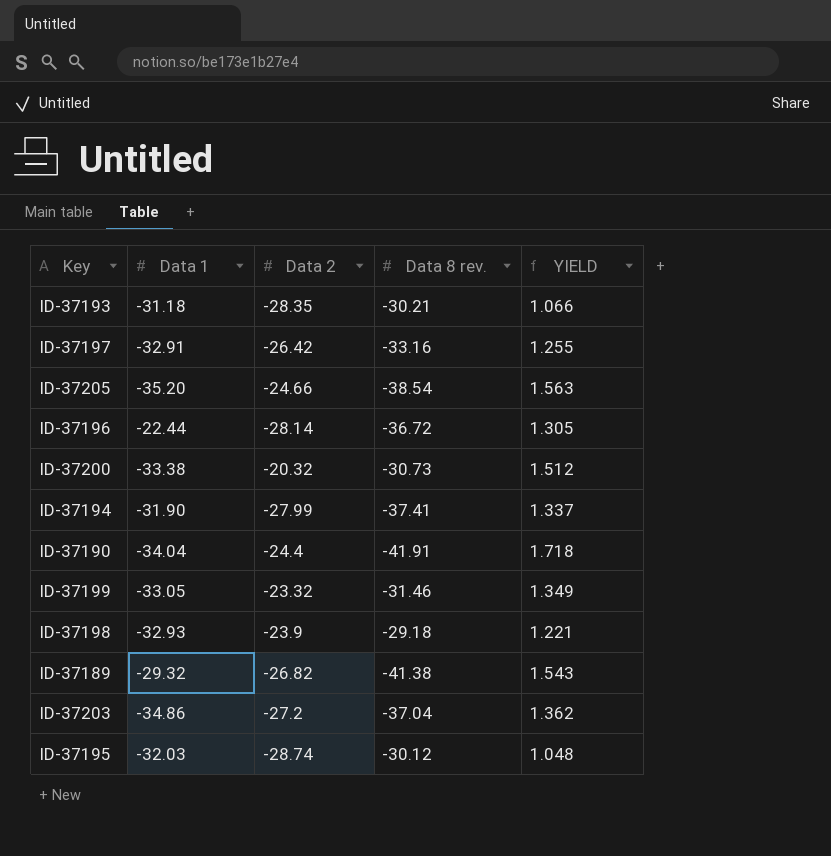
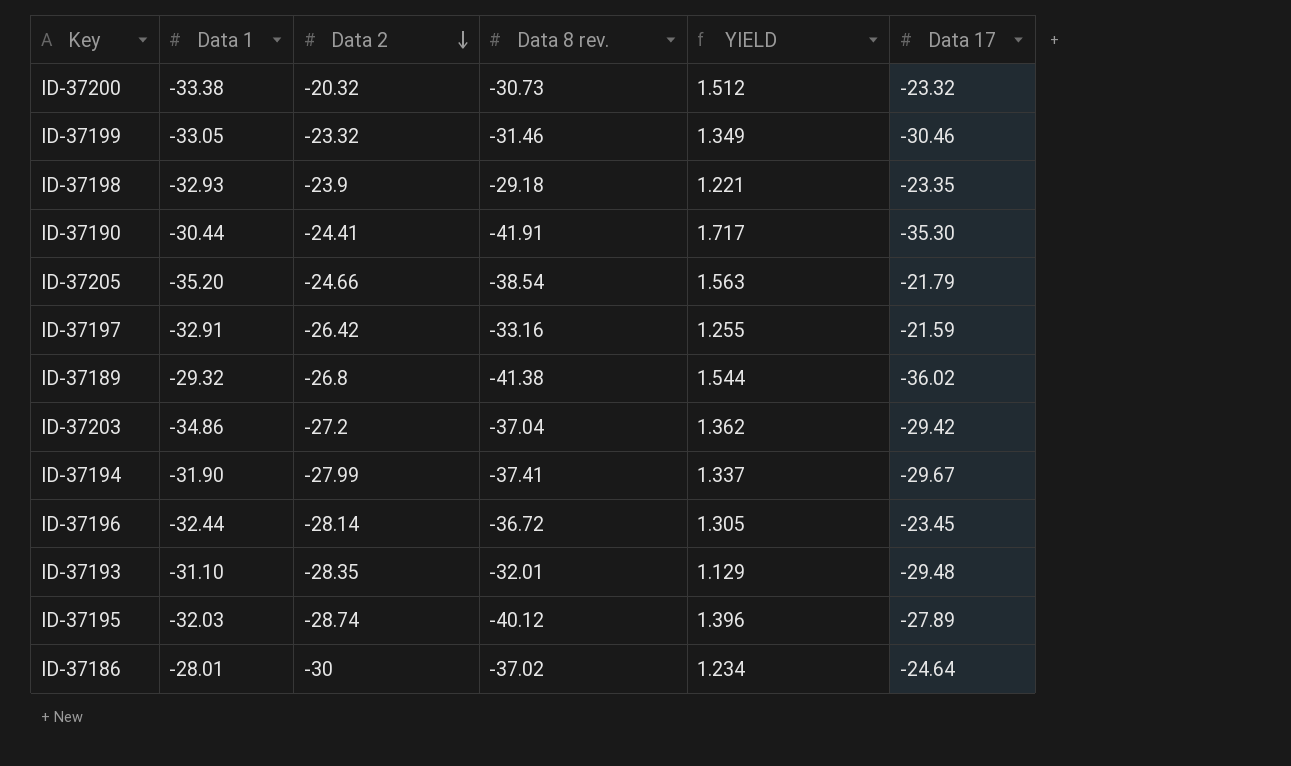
row order: none -> Data 2 descending
column Data 17 | position: none -> 6
ID-37190 | Data 1: -34.04 -> -30.44
ID-37190 | Data 2: -24.4 -> -24.41
ID-37190 | YIELD: 1.718 -> 1.717
ID-37189 | Data 2: -26.82 -> -26.8
ID-37189 | YIELD: 1.543 -> 1.544
ID-37196 | Data 1: -22.44 -> -32.44
ID-37193 | Data 1: -31.18 -> -31.10
ID-37193 | Data 8 rev.: -30.21 -> -32.01
ID-37193 | YIELD: 1.066 -> 1.129
ID-37195 | Data 8 rev.: -30.12 -> -40.12
ID-37195 | YIELD: 1.048 -> 1.396
row ID-37186: none -> -28.01 | -30 | -37.02 | 1.234 | -24.64

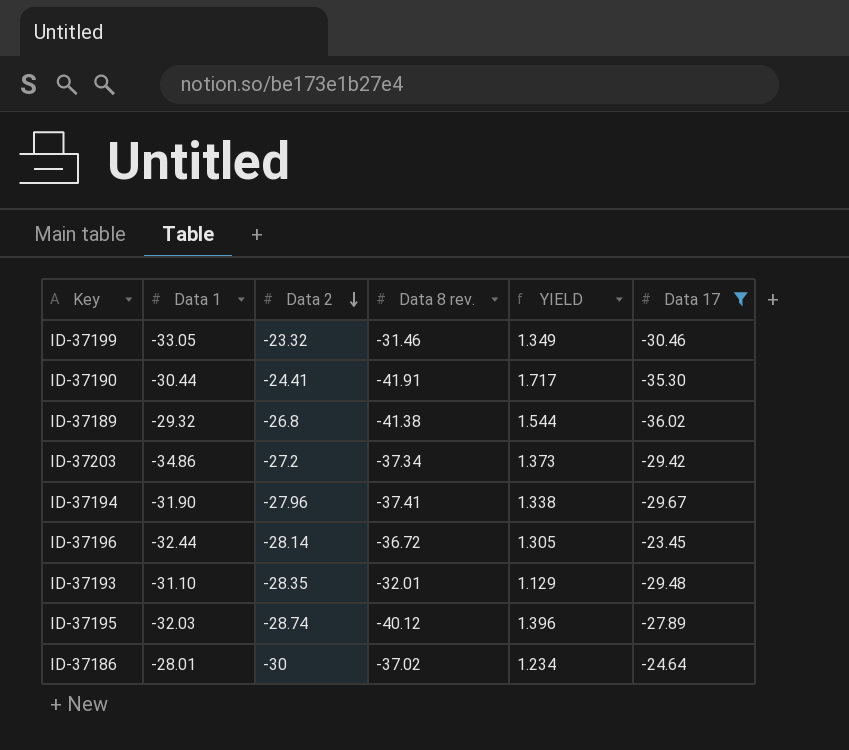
filter: none -> Data 17 <= -23.45
ID-37203 | Data 8 rev.: -37.04 -> -37.34
ID-37203 | YIELD: 1.362 -> 1.373
ID-37194 | Data 2: -27.99 -> -27.96
ID-37194 | YIELD: 1.337 -> 1.338

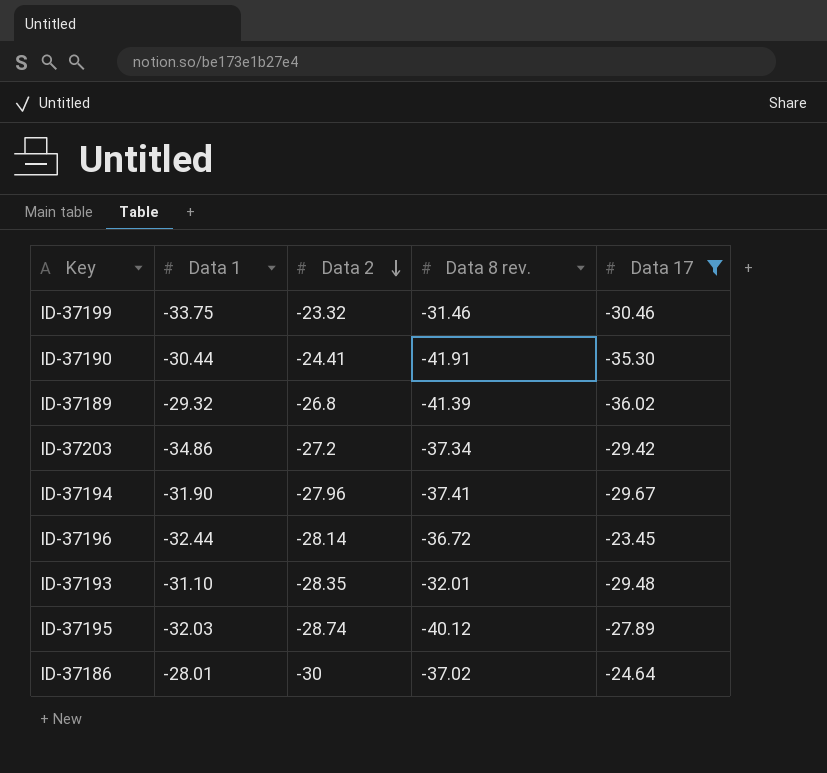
column YIELD | formula: [Data 8 rev.] / [Data 2] -> none
ID-37199 | Data 1: -33.05 -> -33.75
ID-37189 | Data 8 rev.: -41.38 -> -41.39

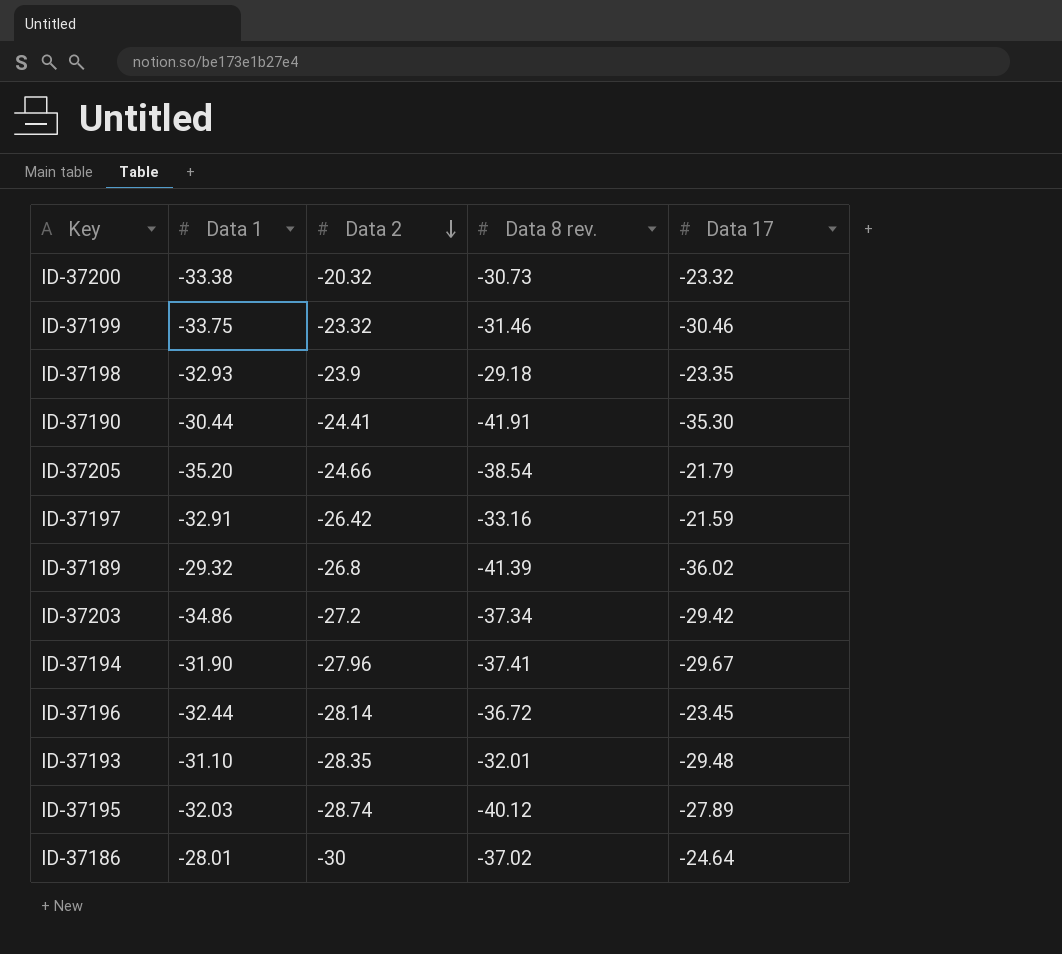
filter: Data 17 <= -23.45 -> none

